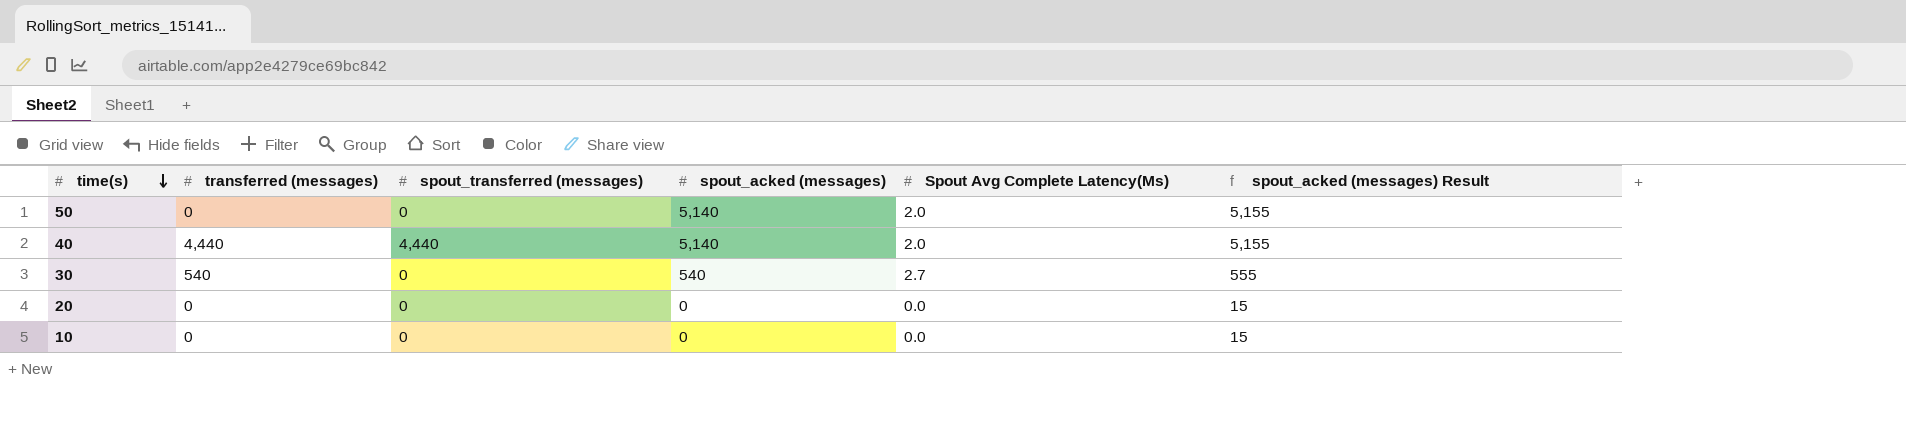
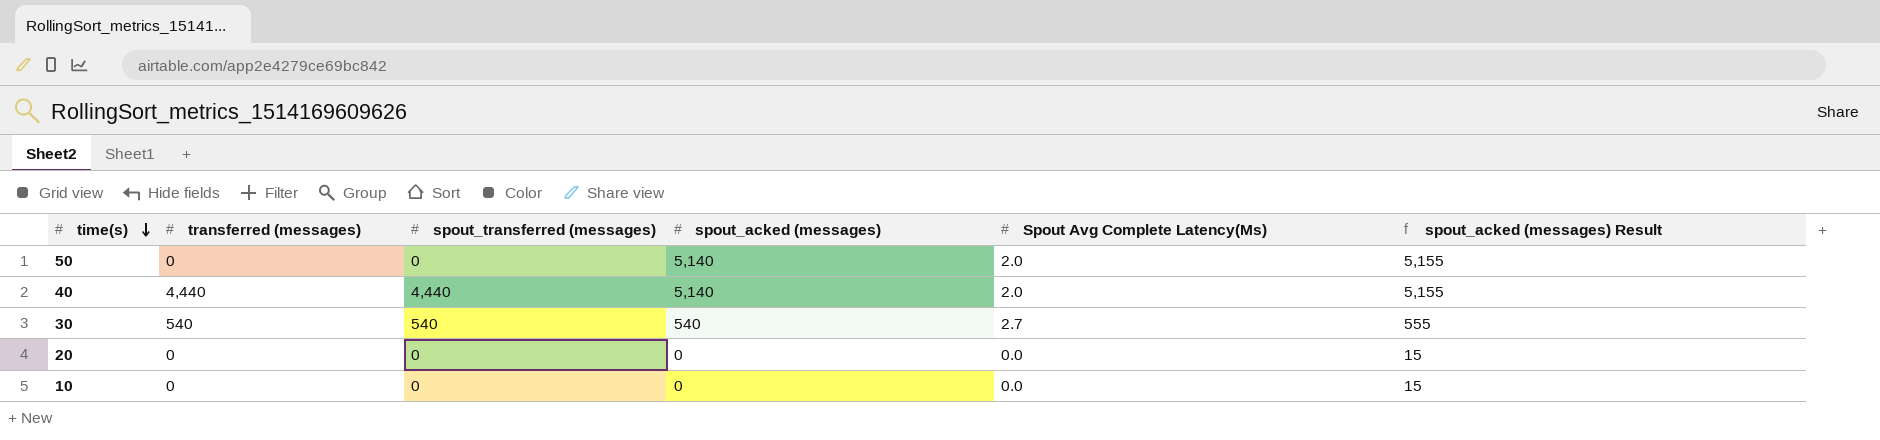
30 | spout_transferred (messages): 0 -> 540

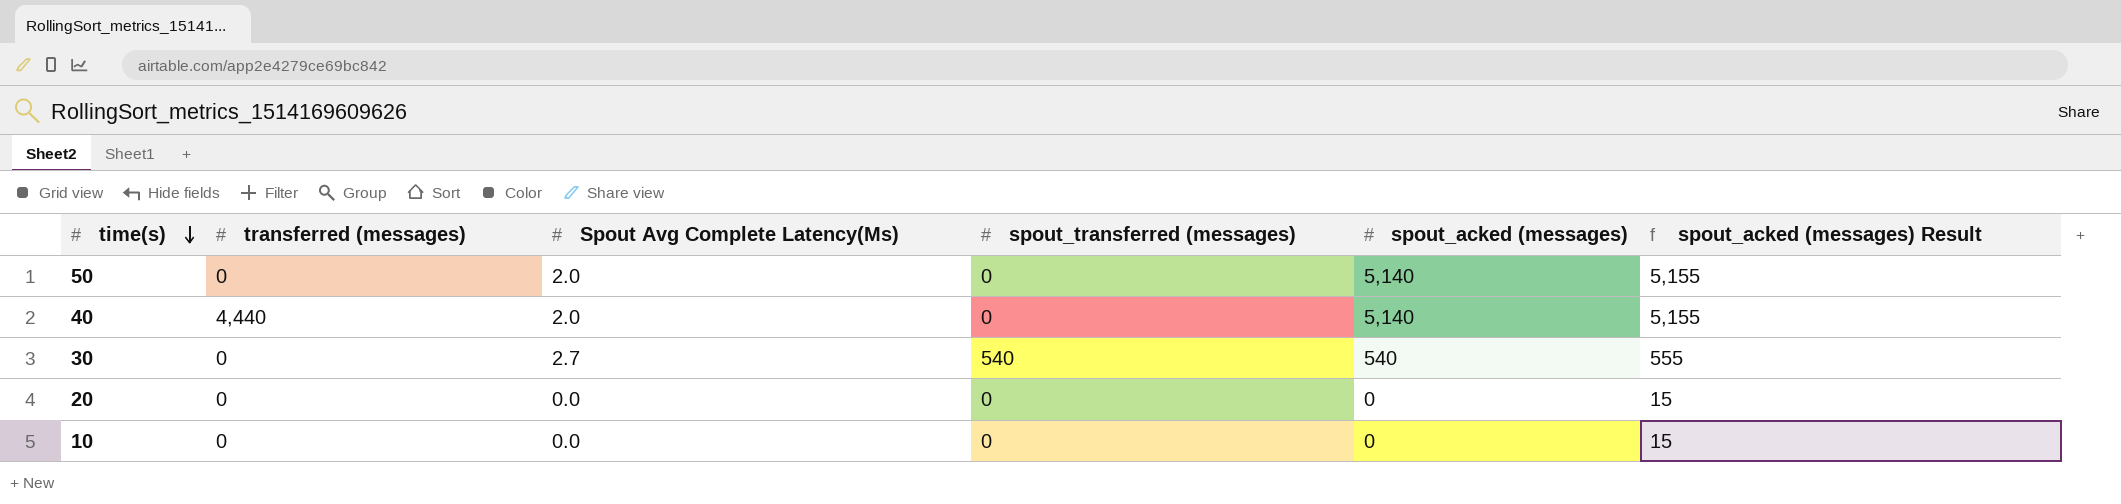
column Spout Avg Complete Latency(Ms) | position: 5 -> 3
40 | spout_transferred (messages): 4,440 -> 0
30 | transferred (messages): 540 -> 0

